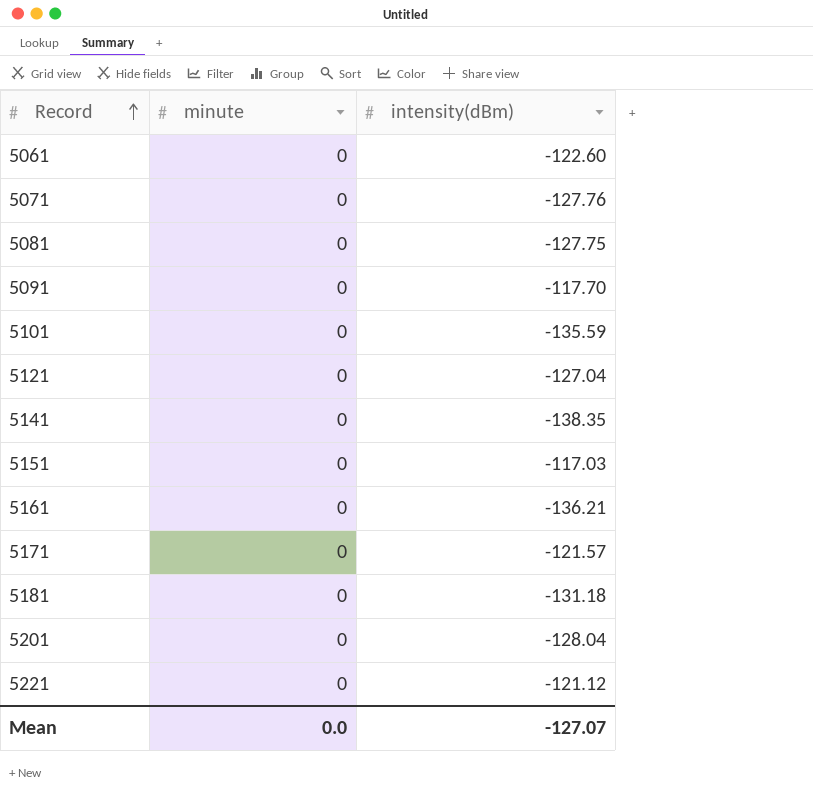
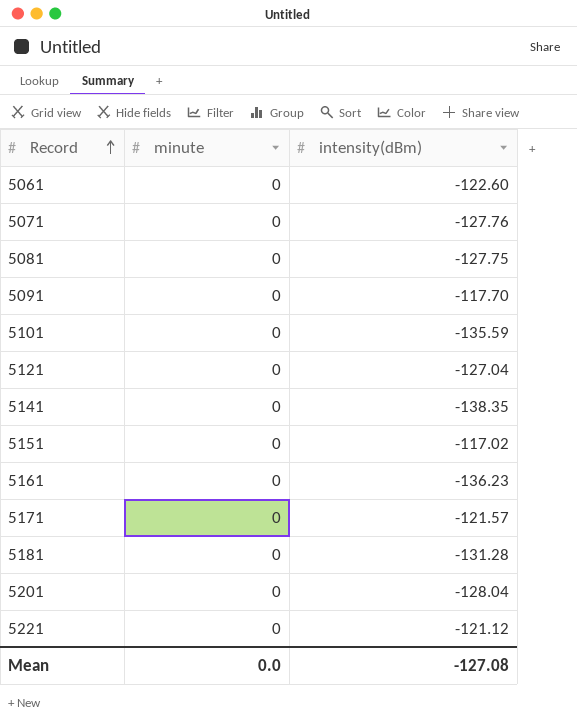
5151 | intensity(dBm): -117.03 -> -117.02
5161 | intensity(dBm): -136.21 -> -136.23
5181 | intensity(dBm): -131.18 -> -131.28
Mean | intensity(dBm): -127.07 -> -127.08

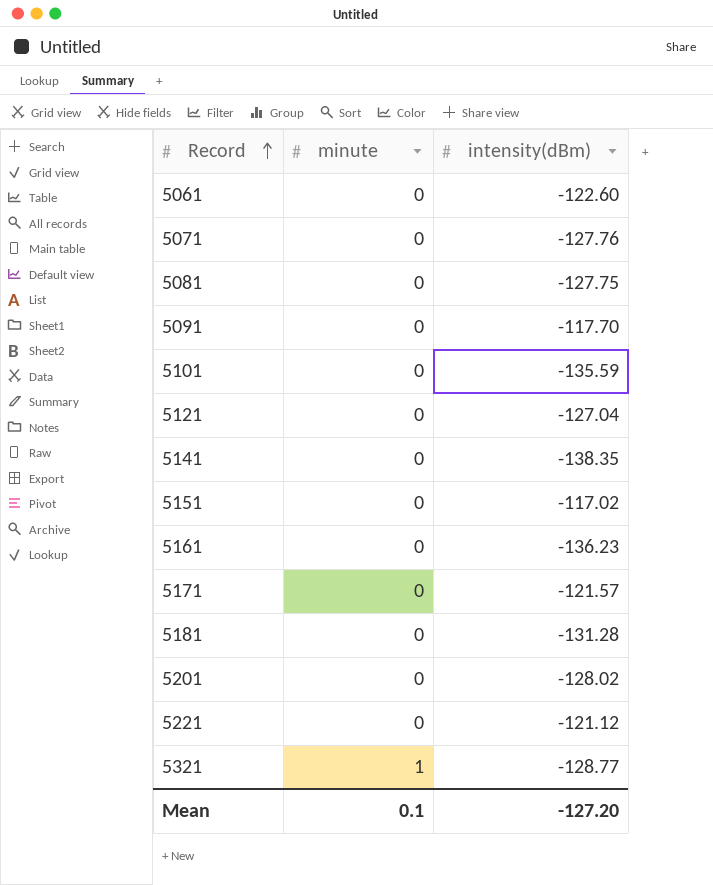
5201 | intensity(dBm): -128.04 -> -128.02
row 5321: none -> 1 | -128.77
Mean | minute: 0.0 -> 0.1
Mean | intensity(dBm): -127.08 -> -127.20

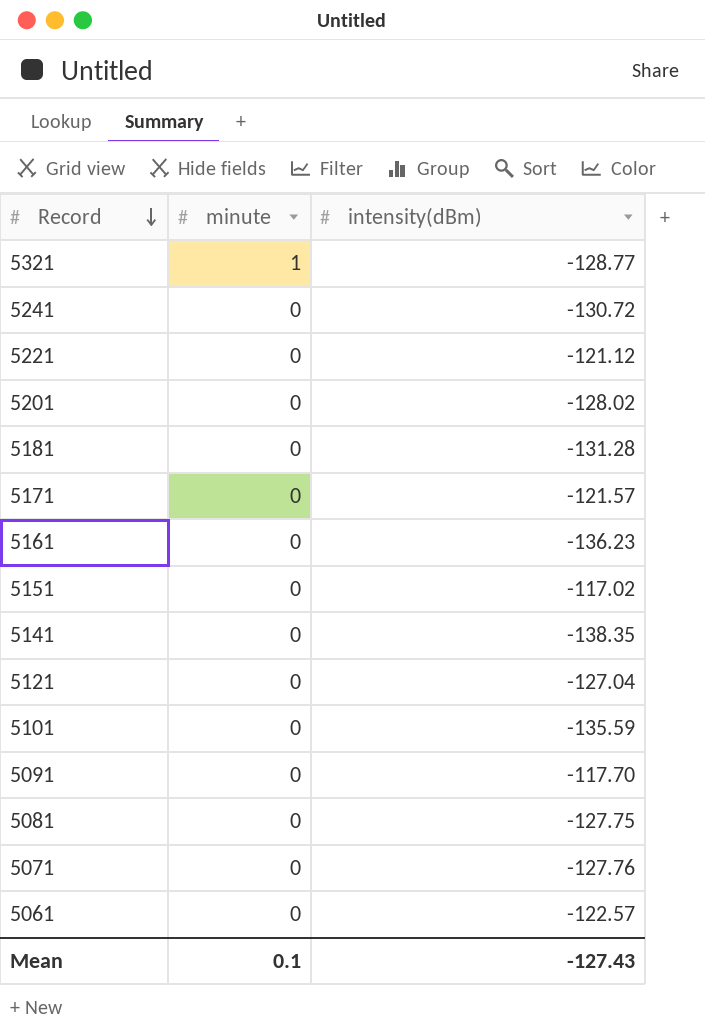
row order: Record ascending -> Record descending
row 5241: none -> 0 | -130.72
5061 | intensity(dBm): -122.60 -> -122.57
Mean | intensity(dBm): -127.20 -> -127.43

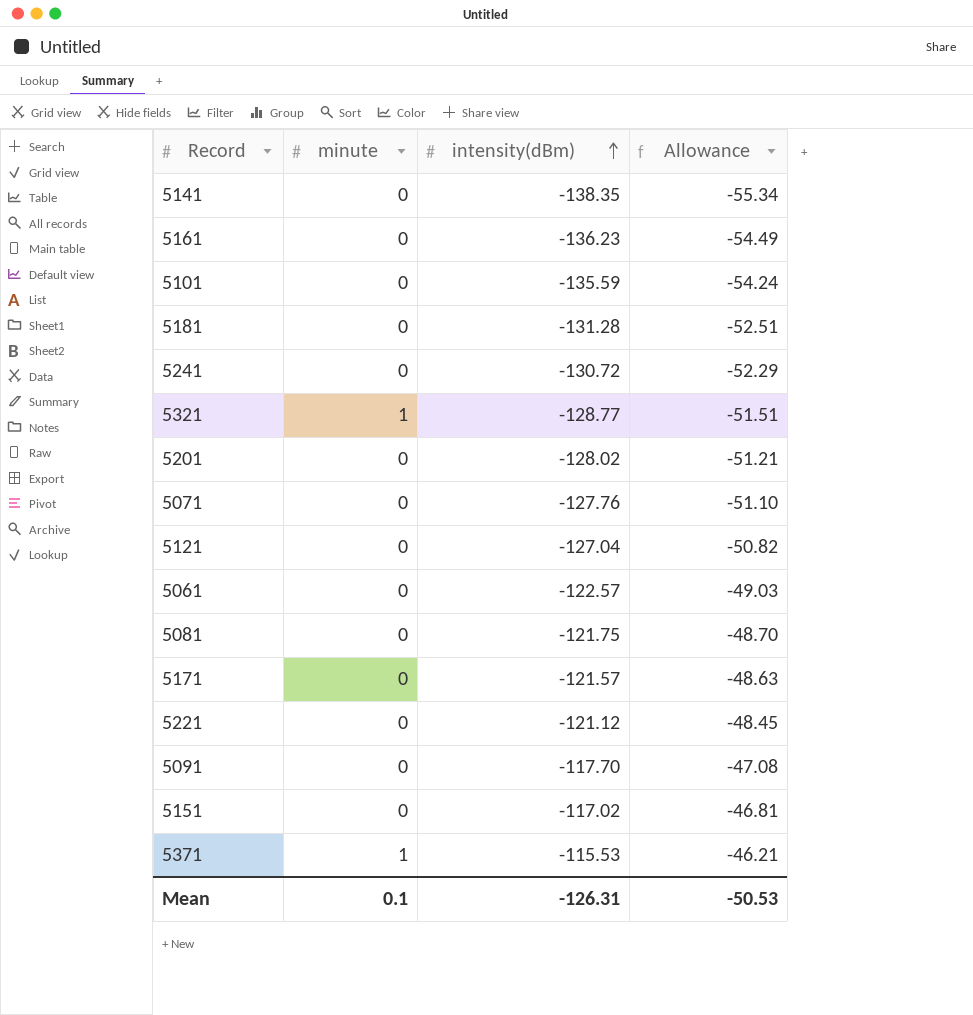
row order: Record descending -> intensity(dBm) ascending
column Allowance | formula: none -> [intensity(dBm)] * 0.4
5081 | intensity(dBm): -127.75 -> -121.75
row 5371: none -> 1 | -115.53 | -46.21
Mean | intensity(dBm): -127.43 -> -126.31

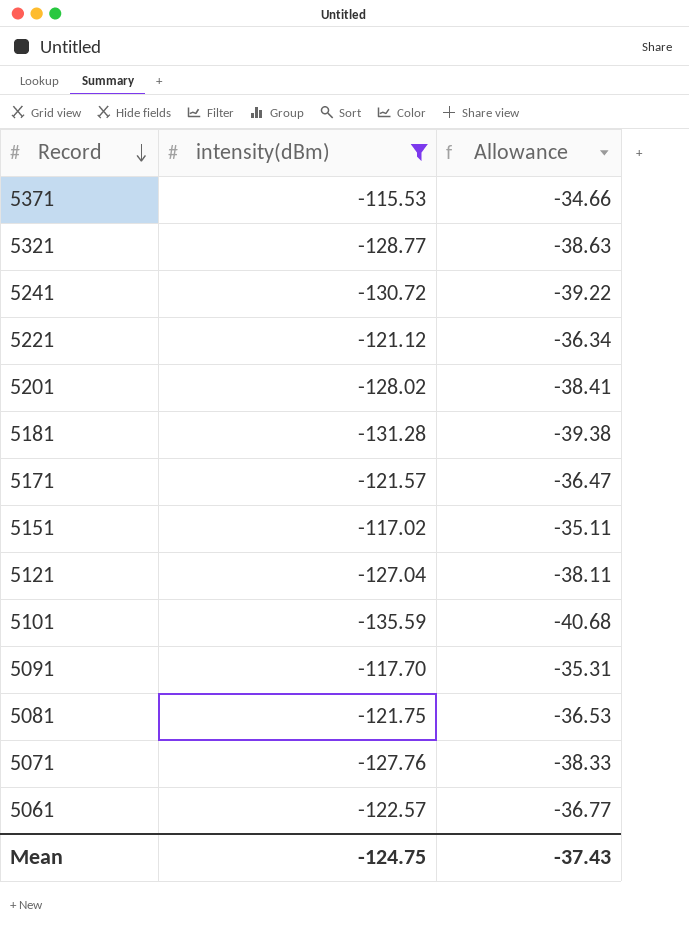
filter: none -> intensity(dBm) >= -135.59
row order: intensity(dBm) ascending -> Record descending
column minute | position: 2 -> none
column Allowance | formula: [intensity(dBm)] * 0.4 -> [intensity(dBm)] * 0.3
Mean | intensity(dBm): -126.31 -> -124.75
Mean | Allowance: -50.53 -> -37.43

